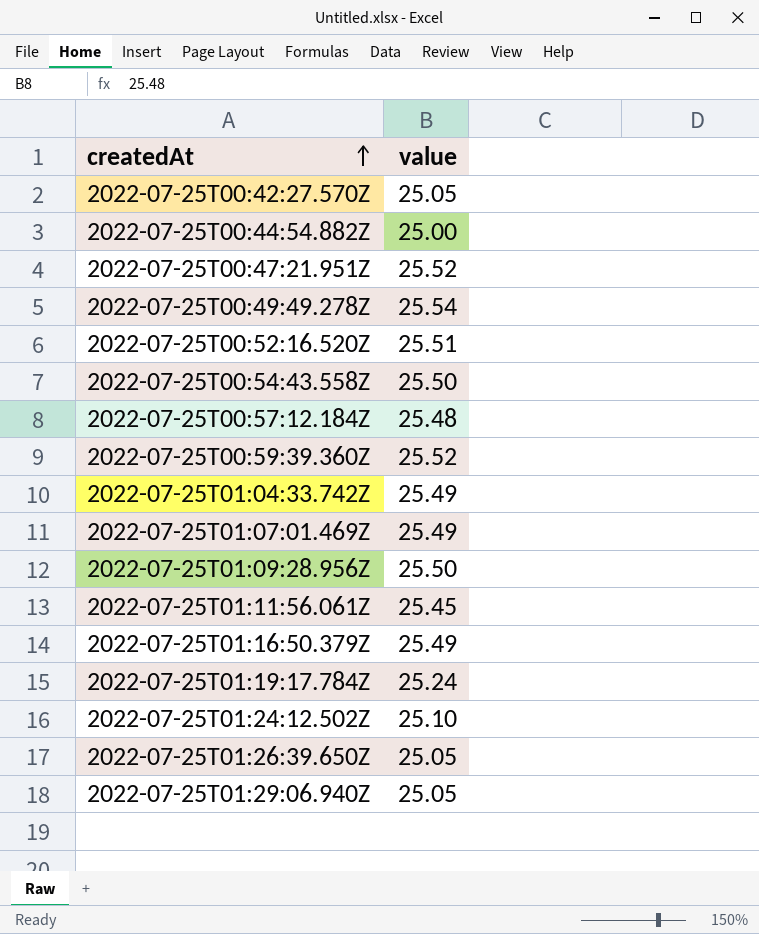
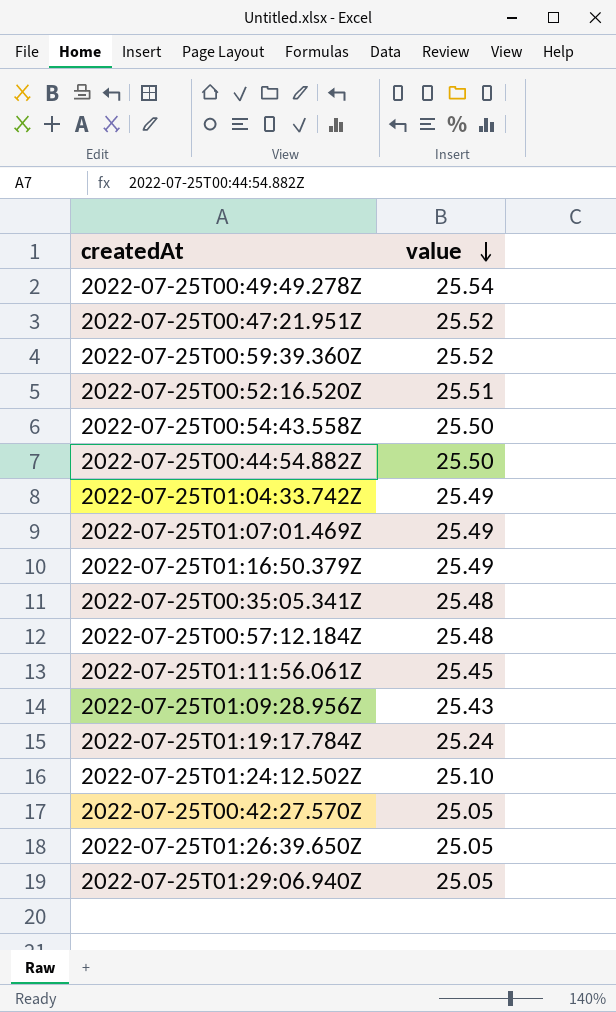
row order: createdAt ascending -> value descending
2022-07-25T00:44:54.882Z | value: 25.00 -> 25.50
row 2022-07-25T00:35:05.341Z: none -> 25.48
2022-07-25T01:09:28.956Z | value: 25.50 -> 25.43

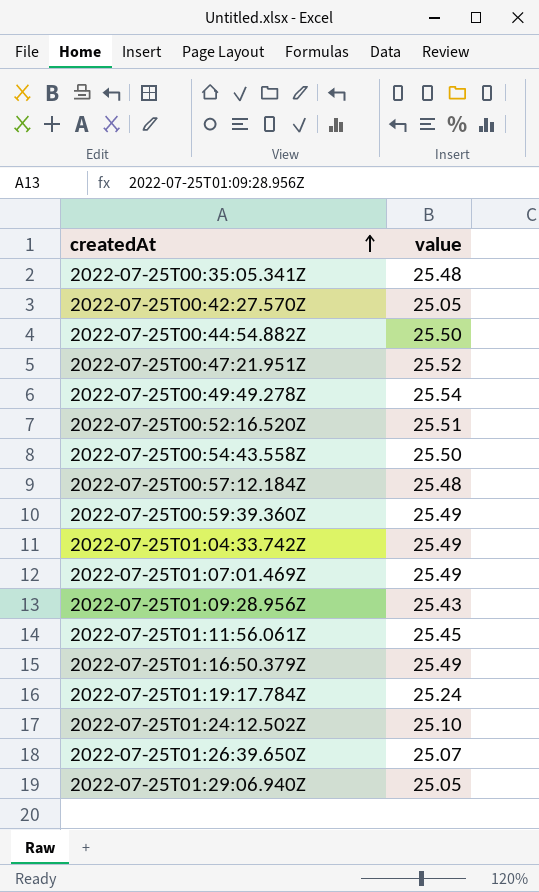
row order: value descending -> createdAt ascending
2022-07-25T00:59:39.360Z | value: 25.52 -> 25.49
2022-07-25T01:26:39.650Z | value: 25.05 -> 25.07

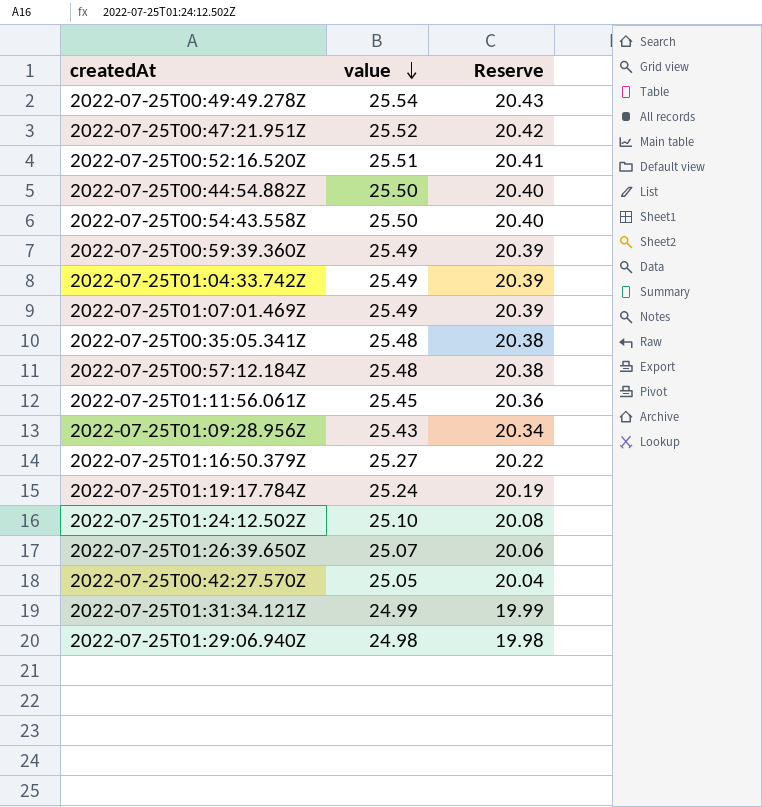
row order: createdAt ascending -> value descending
column Reserve | formula: none -> [value] * 0.8
2022-07-25T01:16:50.379Z | value: 25.49 -> 25.27
row 2022-07-25T01:31:34.121Z: none -> 24.99 | 19.99
2022-07-25T01:29:06.940Z | value: 25.05 -> 24.98

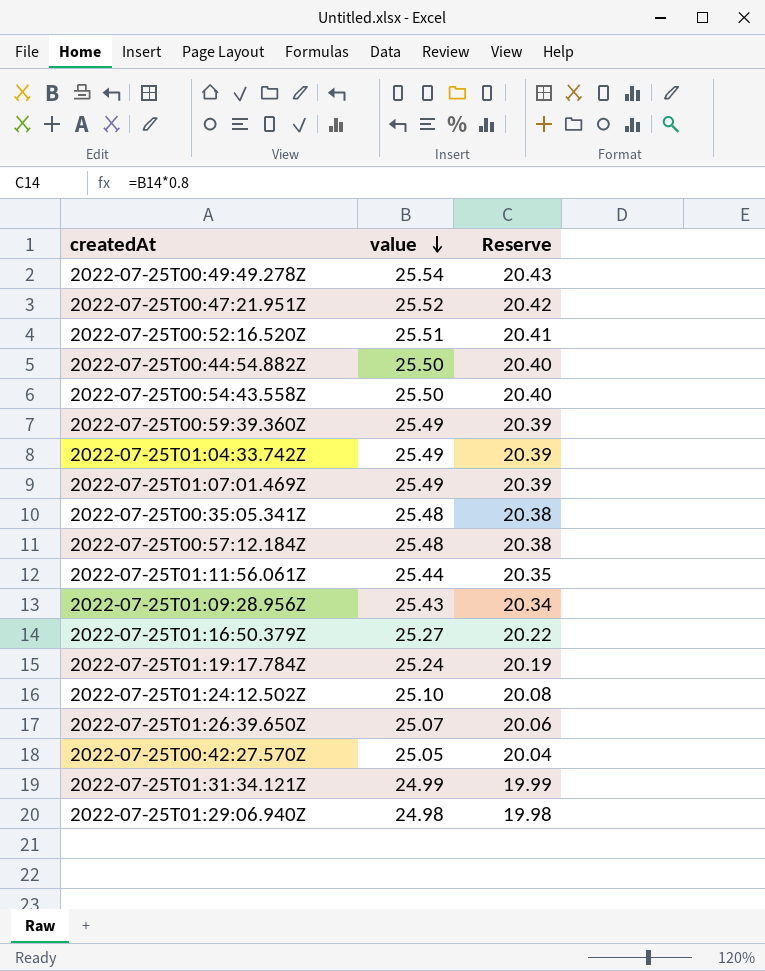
2022-07-25T01:11:56.061Z | value: 25.45 -> 25.44
2022-07-25T01:11:56.061Z | Reserve: 20.36 -> 20.35

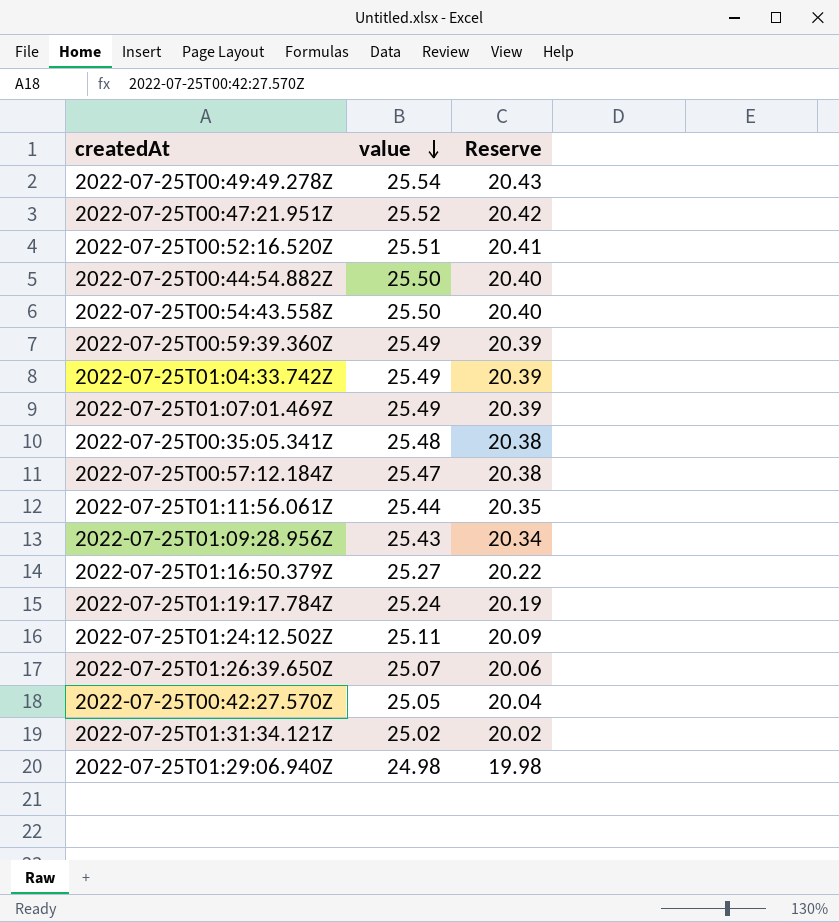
2022-07-25T00:57:12.184Z | value: 25.48 -> 25.47
2022-07-25T01:24:12.502Z | value: 25.10 -> 25.11
2022-07-25T01:24:12.502Z | Reserve: 20.08 -> 20.09
2022-07-25T01:31:34.121Z | value: 24.99 -> 25.02
2022-07-25T01:31:34.121Z | Reserve: 19.99 -> 20.02

